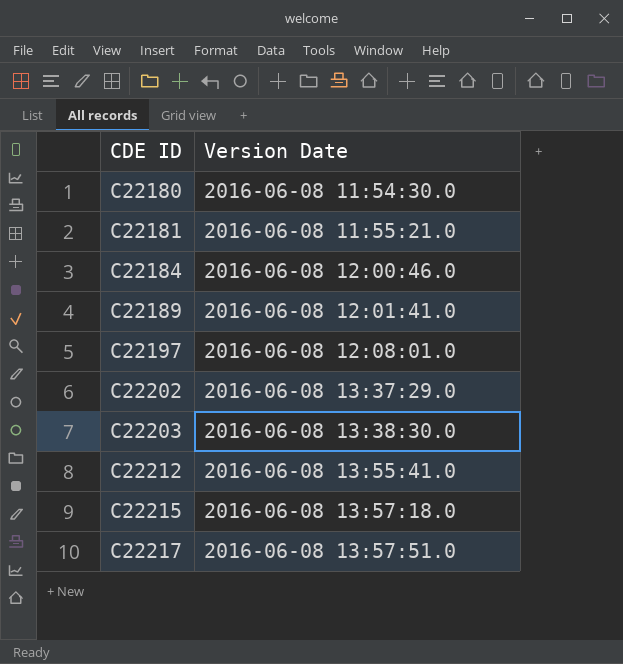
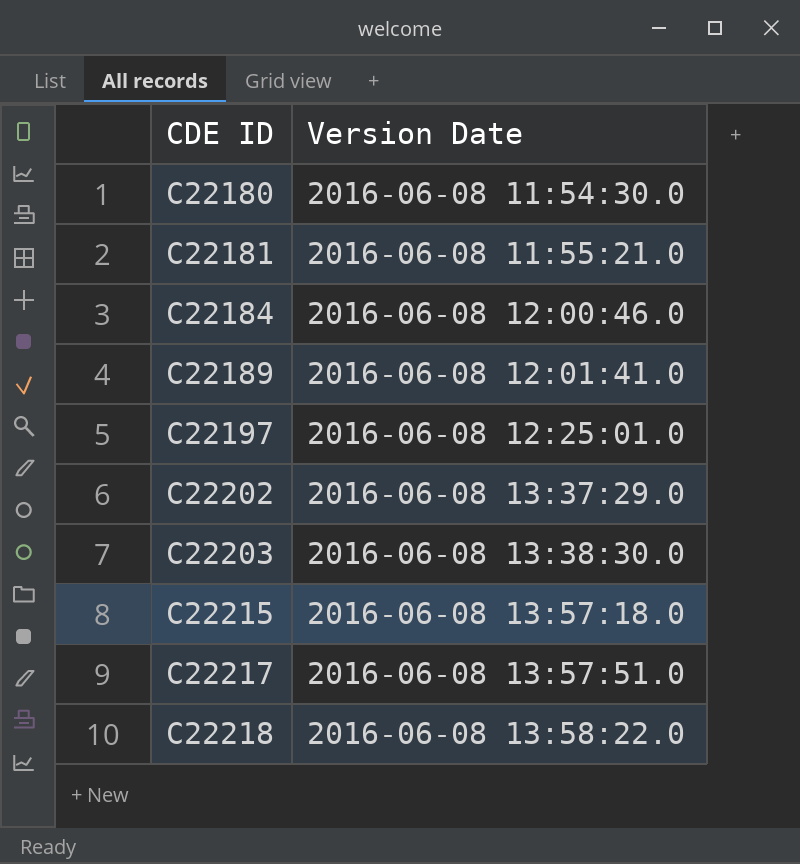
row C22212: 2016-06-08 13:55:41.0 -> none
C22197 | Version Date: 2016-06-08 12:08:01.0 -> 2016-06-08 12:25:01.0
row C22218: none -> 2016-06-08 13:58:22.0

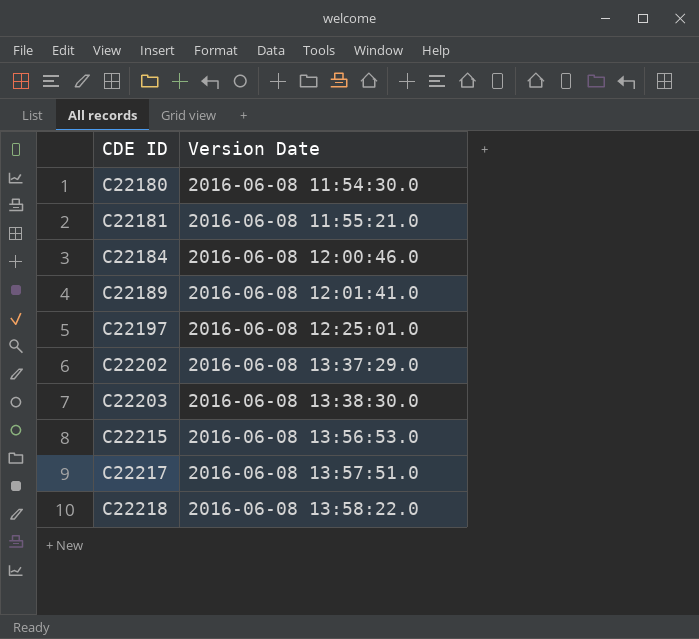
C22215 | Version Date: 2016-06-08 13:57:18.0 -> 2016-06-08 13:56:53.0

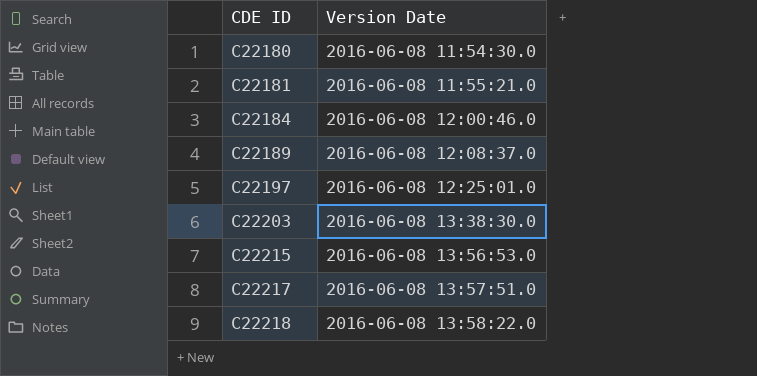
row C22202: 2016-06-08 13:37:29.0 -> none
C22189 | Version Date: 2016-06-08 12:01:41.0 -> 2016-06-08 12:08:37.0

